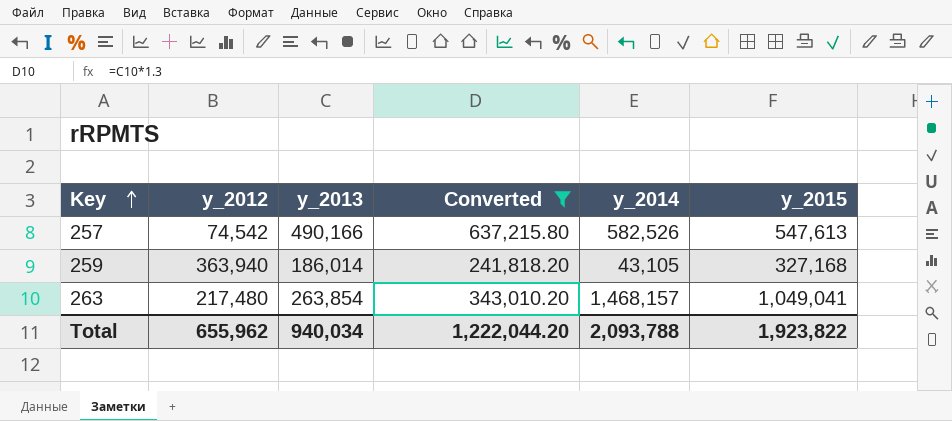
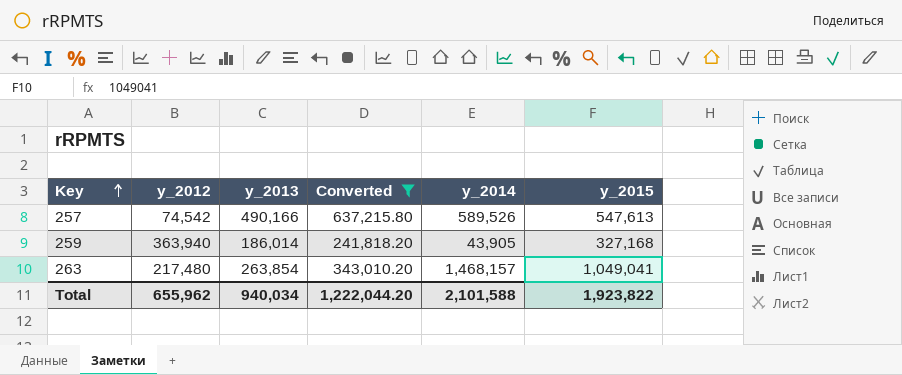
257 | y_2014: 582,526 -> 589,526
259 | y_2014: 43,105 -> 43,905
Total | y_2014: 2,093,788 -> 2,101,588

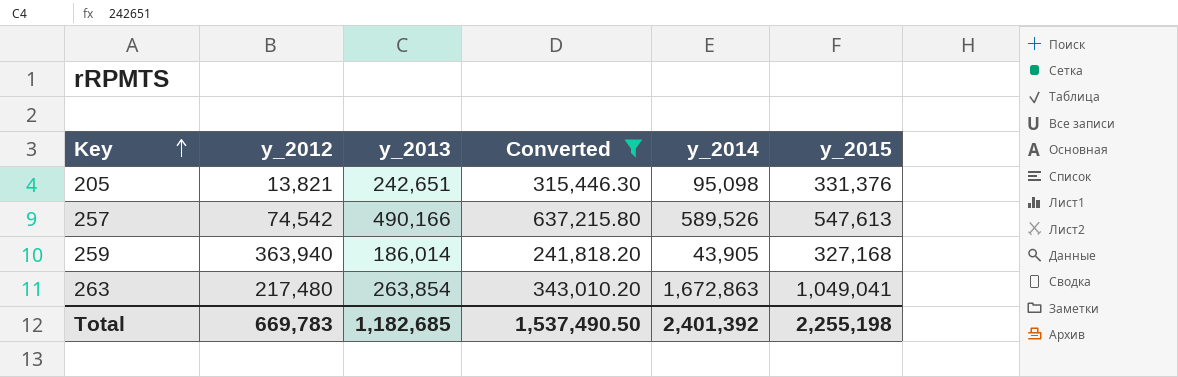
row 205: none -> 13,821 | 242,651 | 315,446.30 | 95,098 | 331,376
263 | y_2014: 1,468,157 -> 1,672,863
Total | y_2012: 655,962 -> 669,783
Total | y_2013: 940,034 -> 1,182,685
Total | Converted: 1,222,044.20 -> 1,537,490.50
Total | y_2014: 2,101,588 -> 2,401,392
Total | y_2015: 1,923,822 -> 2,255,198

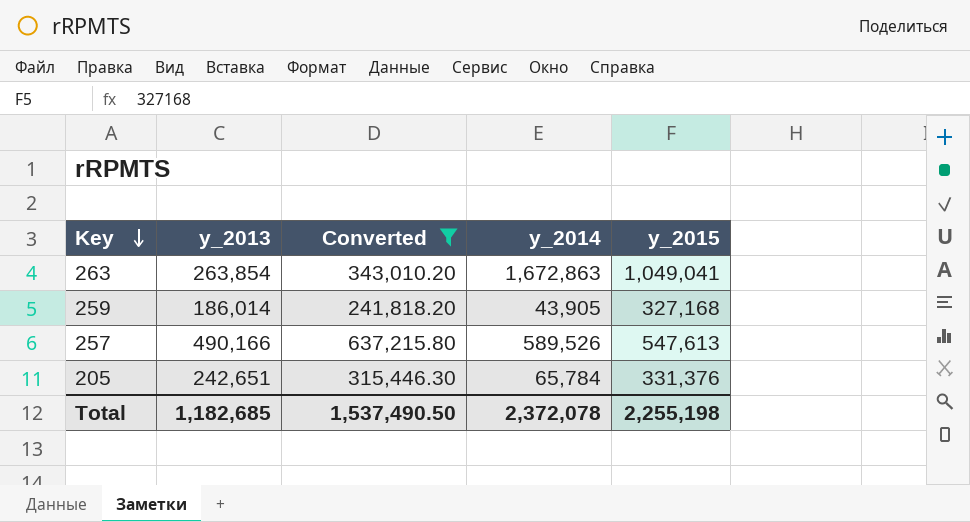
row order: Key ascending -> Key descending
column y_2012 | position: 2 -> none
205 | y_2014: 95,098 -> 65,784
Total | y_2014: 2,401,392 -> 2,372,078

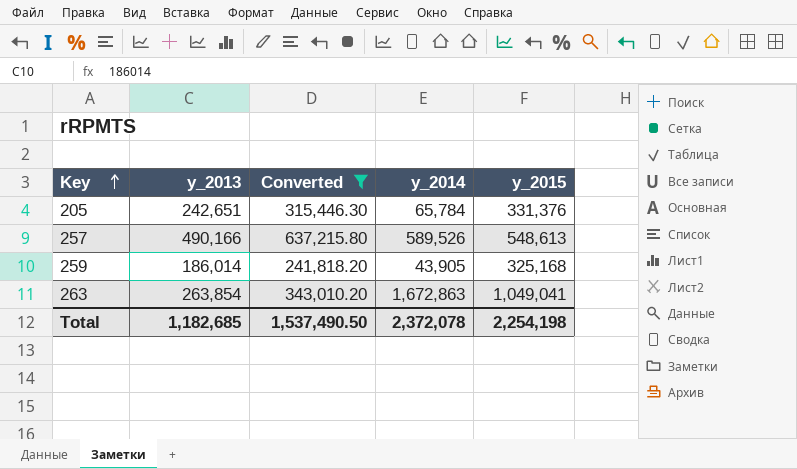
row order: Key descending -> Key ascending
257 | y_2015: 547,613 -> 548,613
259 | y_2015: 327,168 -> 325,168
Total | y_2015: 2,255,198 -> 2,254,198

